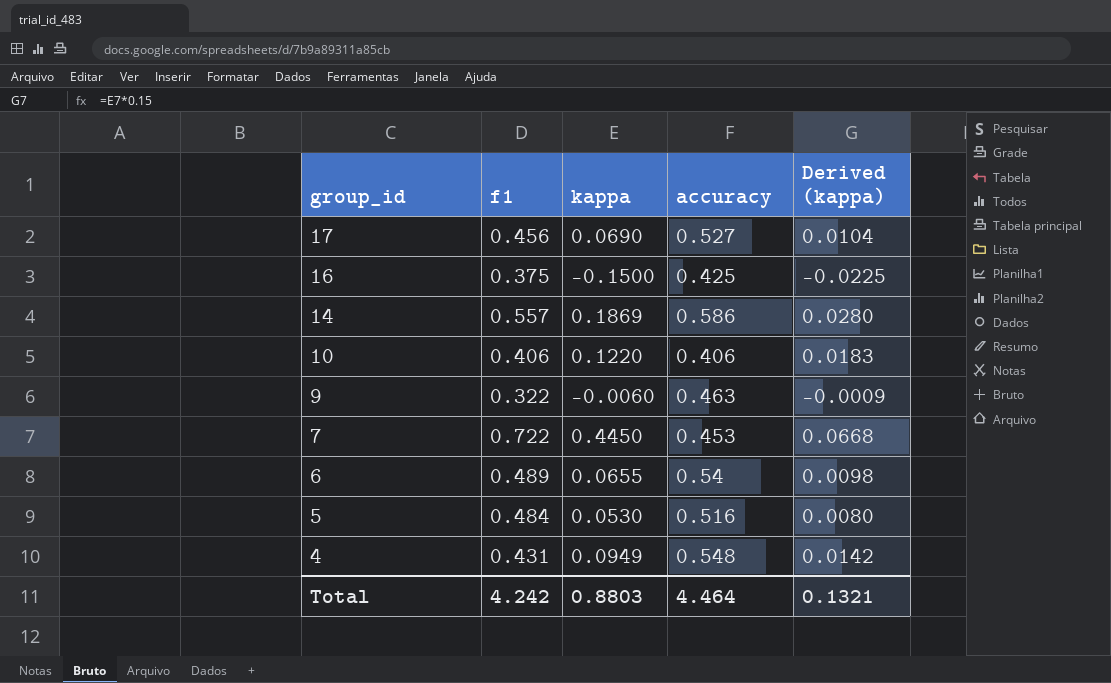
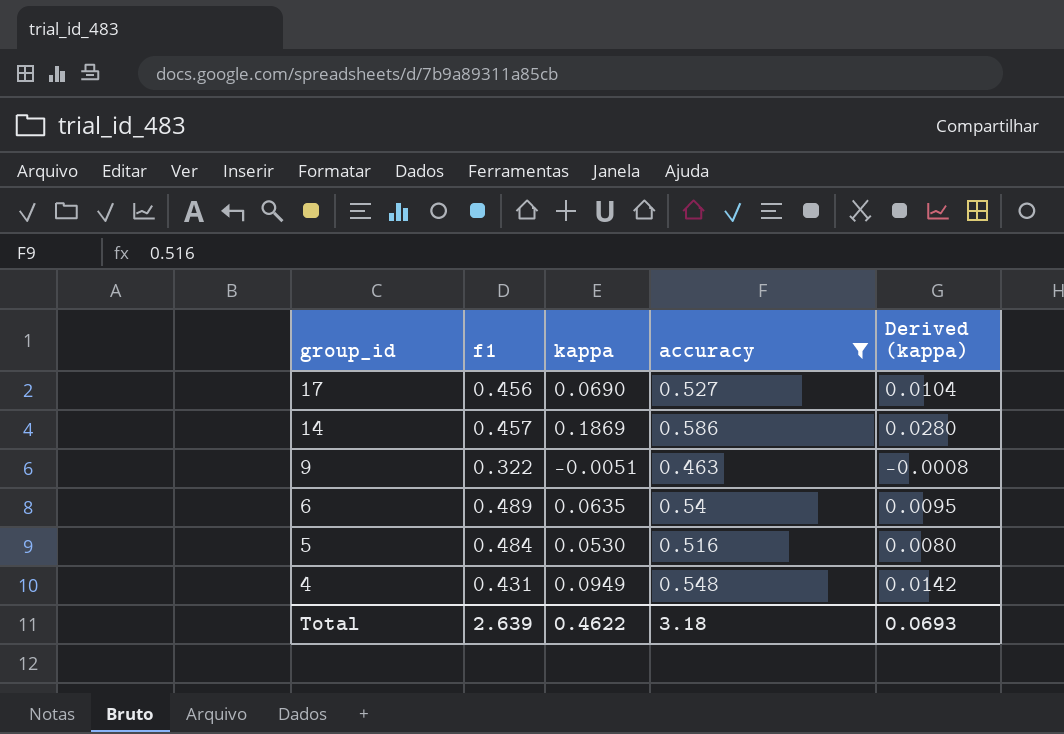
filter: none -> accuracy >= 0.463
14 | f1: 0.557 -> 0.457
9 | kappa: -0.0060 -> -0.0051
9 | Derived (kappa): -0.0009 -> -0.0008
6 | kappa: 0.0655 -> 0.0635
6 | Derived (kappa): 0.0098 -> 0.0095
Total | f1: 4.242 -> 2.639
Total | kappa: 0.8803 -> 0.4622
Total | accuracy: 4.464 -> 3.18
Total | Derived (kappa): 0.1321 -> 0.0693

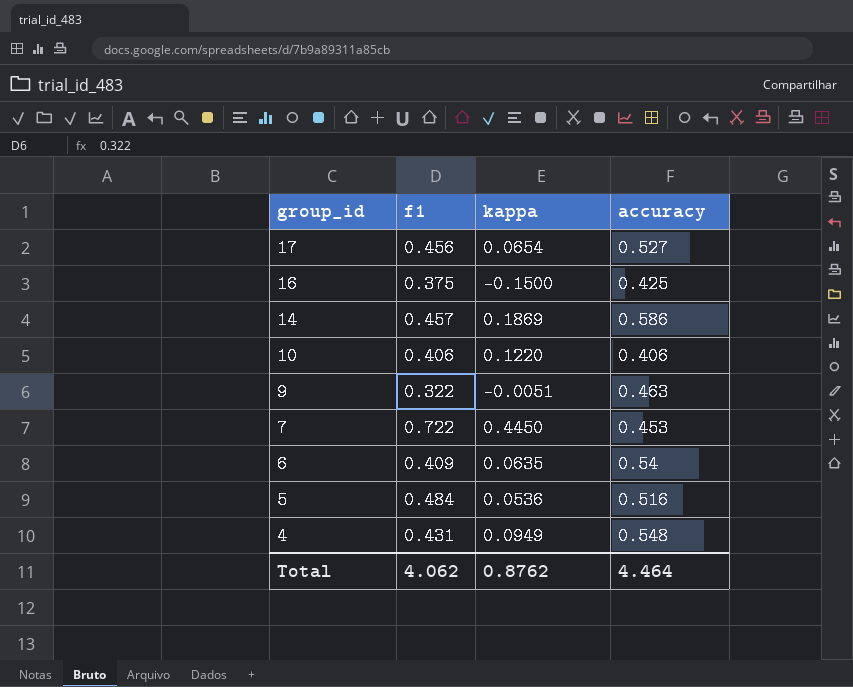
filter: accuracy >= 0.463 -> none
column Derived (kappa) | formula: [kappa] * 0.15 -> none
17 | kappa: 0.0690 -> 0.0654
6 | f1: 0.489 -> 0.409
5 | kappa: 0.0530 -> 0.0536
Total | f1: 2.639 -> 4.062
Total | kappa: 0.4622 -> 0.8762
Total | accuracy: 3.18 -> 4.464

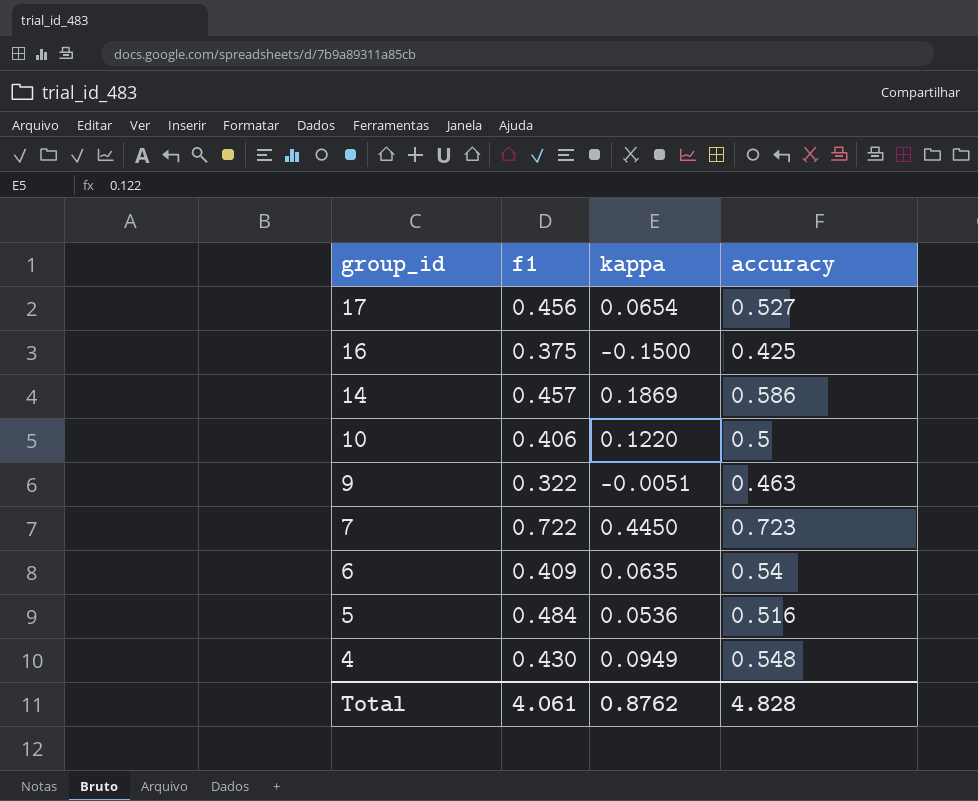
10 | accuracy: 0.406 -> 0.5
7 | accuracy: 0.453 -> 0.723
4 | f1: 0.431 -> 0.430
Total | f1: 4.062 -> 4.061
Total | accuracy: 4.464 -> 4.828

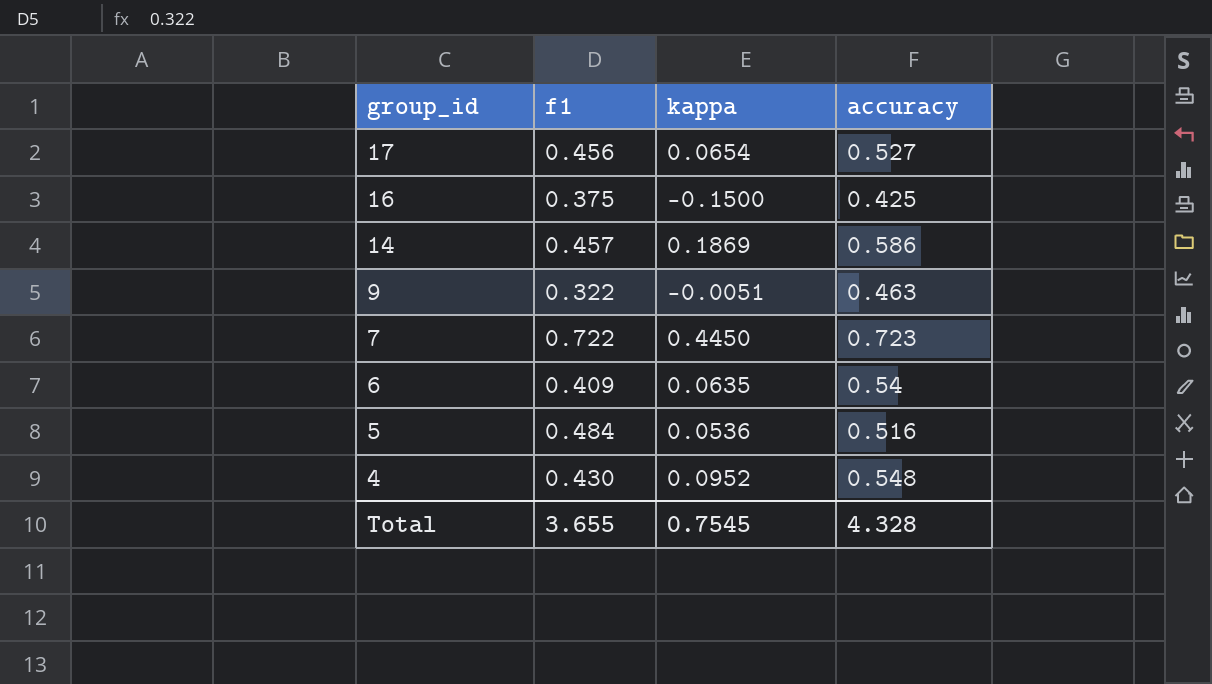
row 10: 0.406 | 0.1220 | 0.5 -> none
4 | kappa: 0.0949 -> 0.0952
Total | f1: 4.061 -> 3.655
Total | kappa: 0.8762 -> 0.7545
Total | accuracy: 4.828 -> 4.328

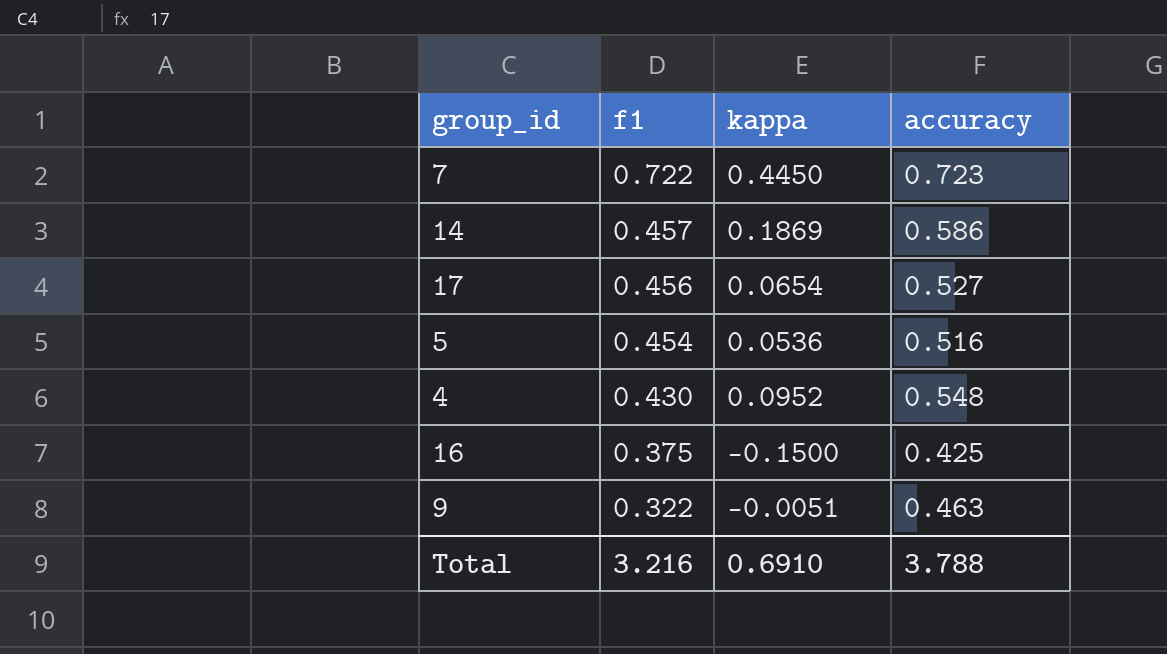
row order: group_id descending -> f1 descending
row 6: 0.409 | 0.0635 | 0.54 -> none
5 | f1: 0.484 -> 0.454
Total | f1: 3.655 -> 3.216
Total | kappa: 0.7545 -> 0.6910
Total | accuracy: 4.328 -> 3.788

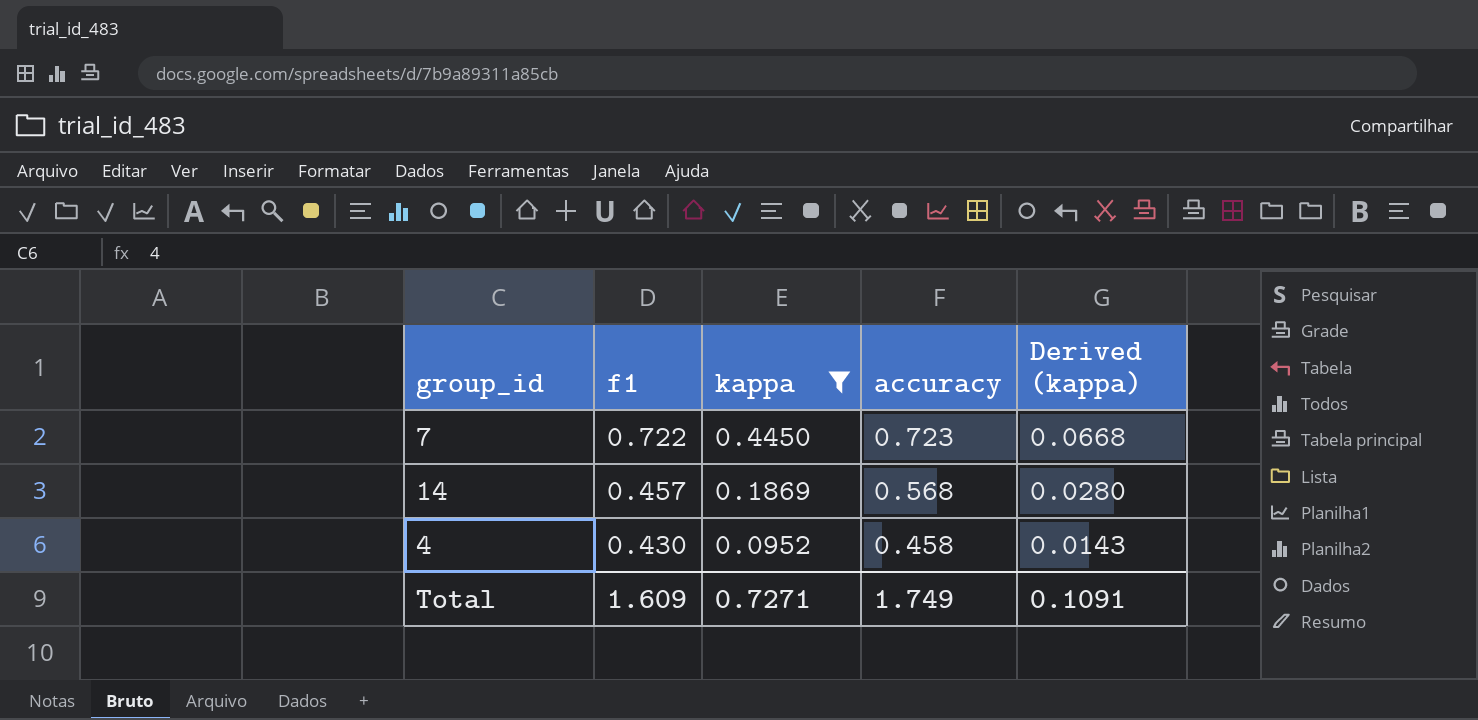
filter: none -> kappa >= 0.0952
column Derived (kappa) | formula: none -> [kappa] * 0.15
14 | accuracy: 0.586 -> 0.568
4 | accuracy: 0.548 -> 0.458
Total | f1: 3.216 -> 1.609
Total | kappa: 0.6910 -> 0.7271
Total | accuracy: 3.788 -> 1.749

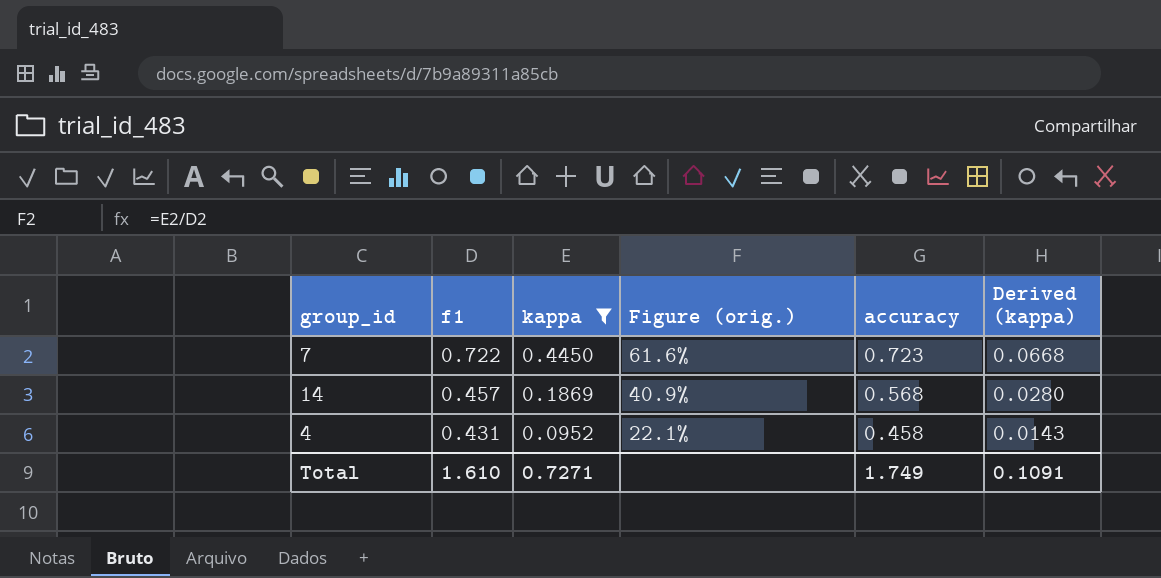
column Figure (orig.) | formula: none -> [kappa] / [f1]
4 | f1: 0.430 -> 0.431
Total | f1: 1.609 -> 1.610

